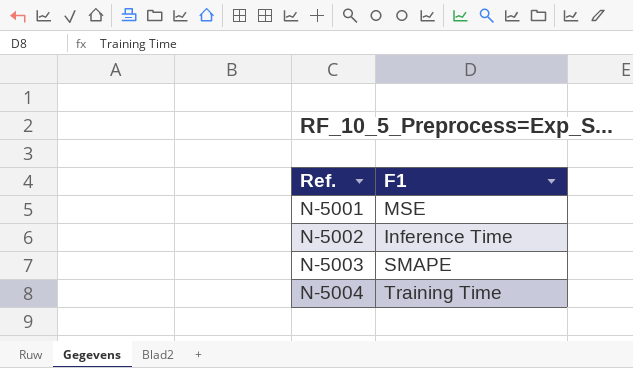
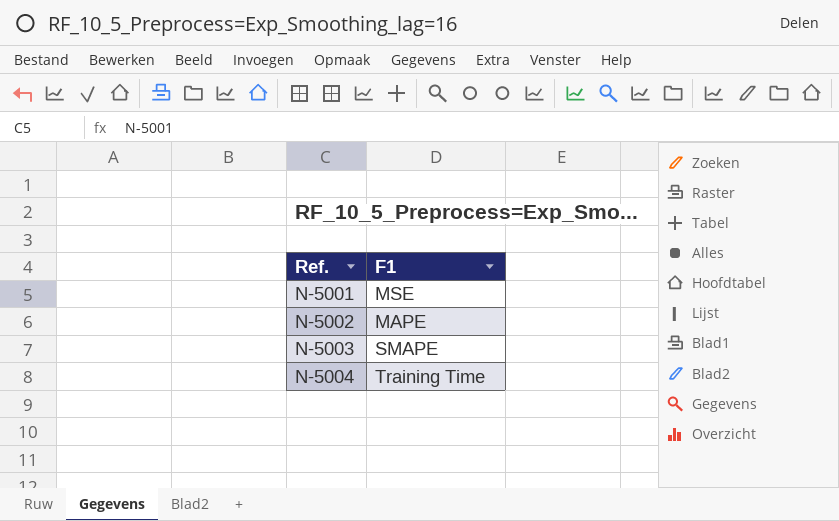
N-5002 | F1: Inference Time -> MAPE

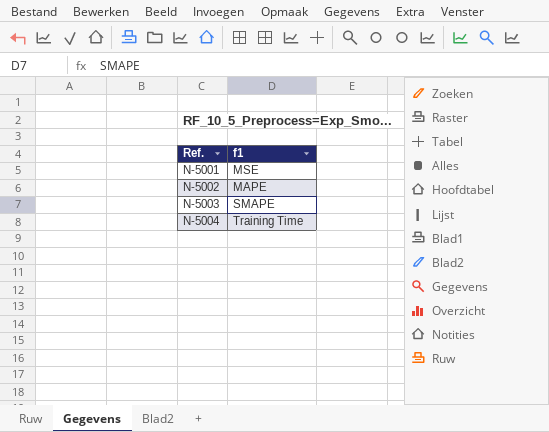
column name: F1 -> f1

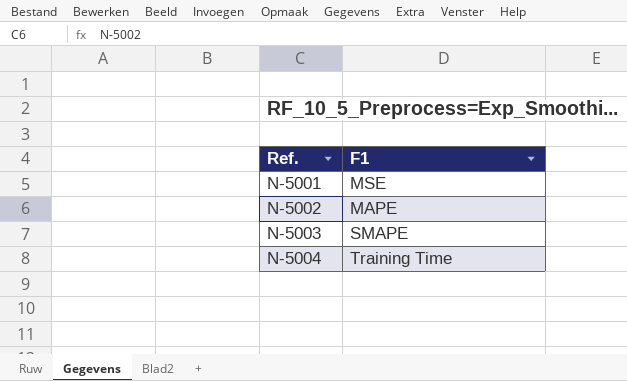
column name: f1 -> F1

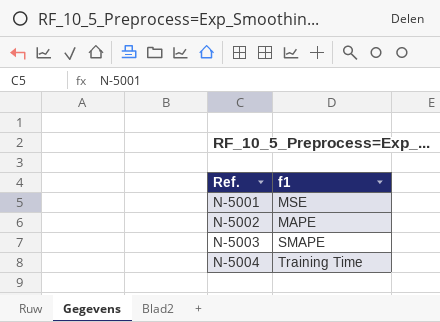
column name: F1 -> f1

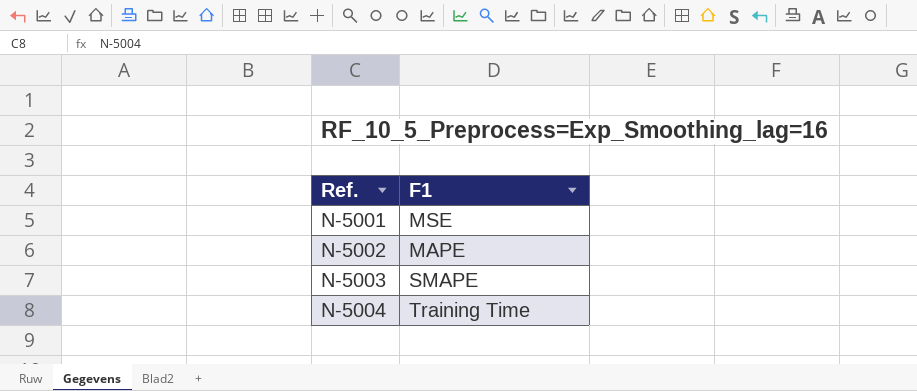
column name: f1 -> F1

